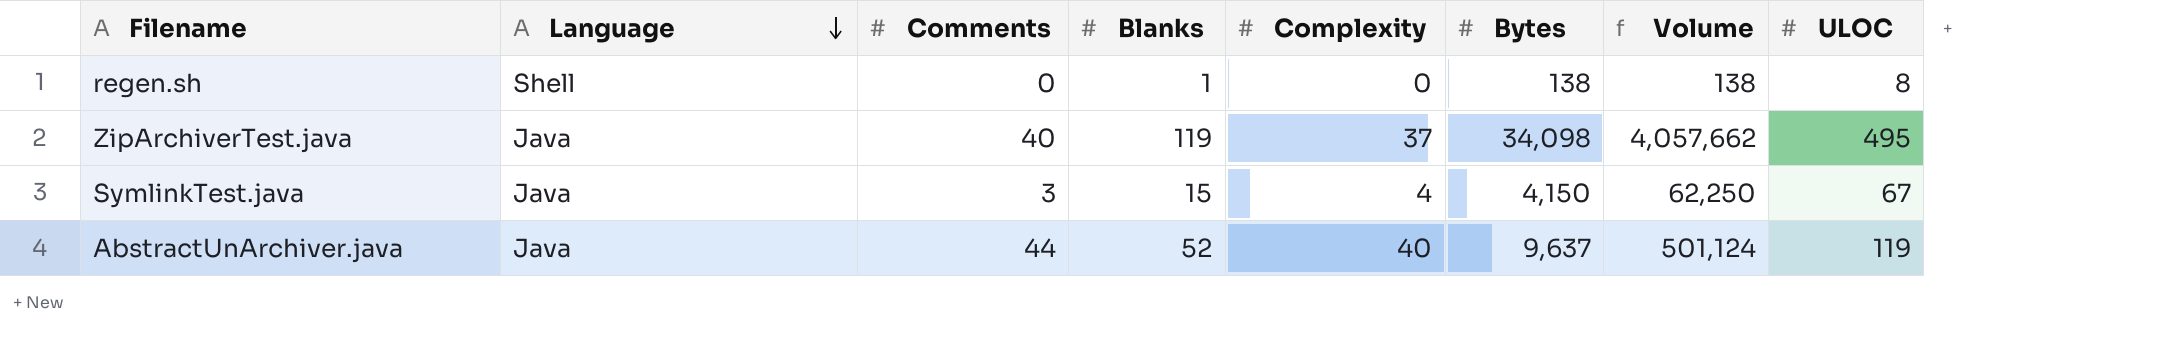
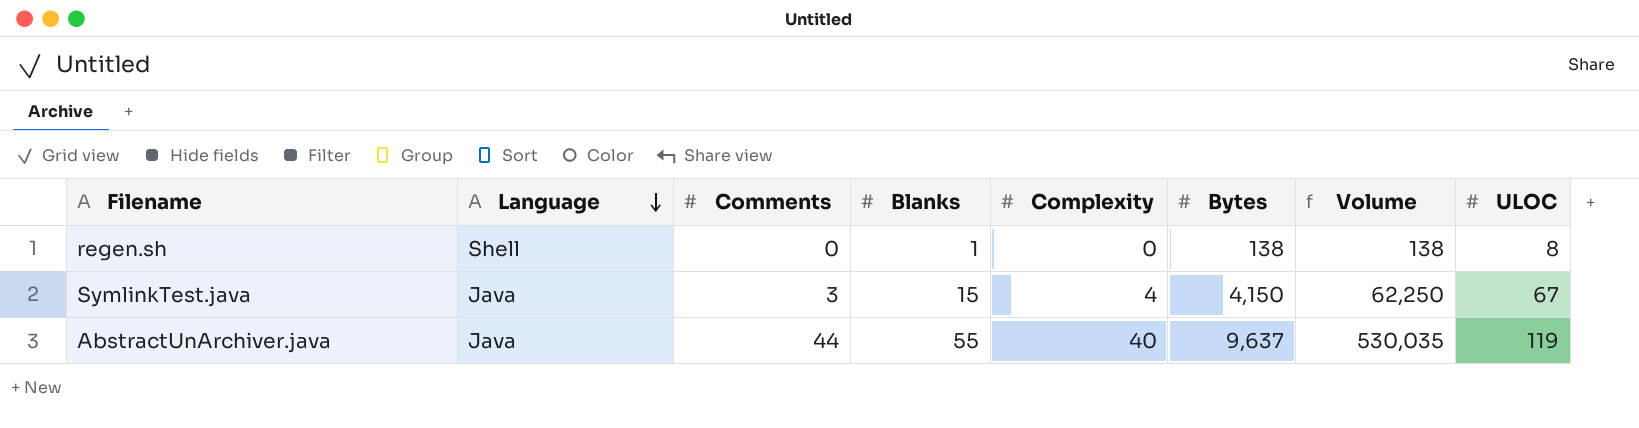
row ZipArchiverTest.java: Java | 40 | 119 | 37 | 34,098 | 4,057,662 | 495 -> none
AbstractUnArchiver.java | Blanks: 52 -> 55
AbstractUnArchiver.java | Volume: 501,124 -> 530,035

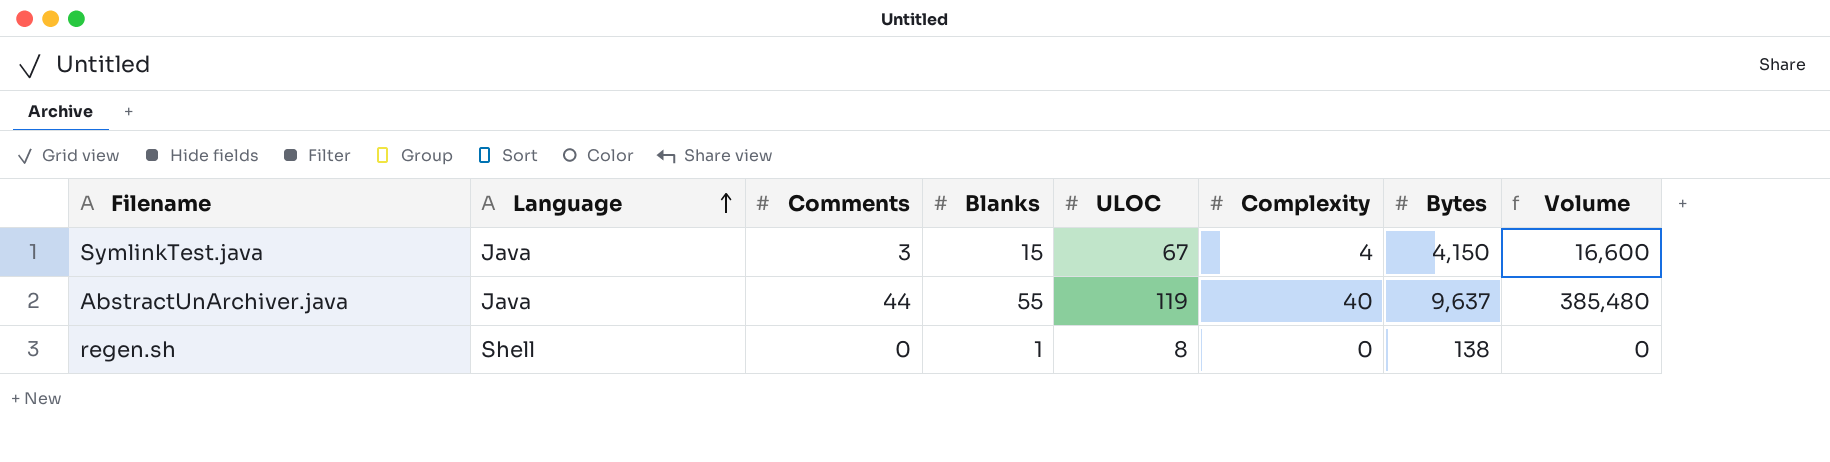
row order: Language descending -> Language ascending
column ULOC | position: 8 -> 5
column Volume | formula: [Blanks] * [Bytes] -> [Complexity] * [Bytes]

